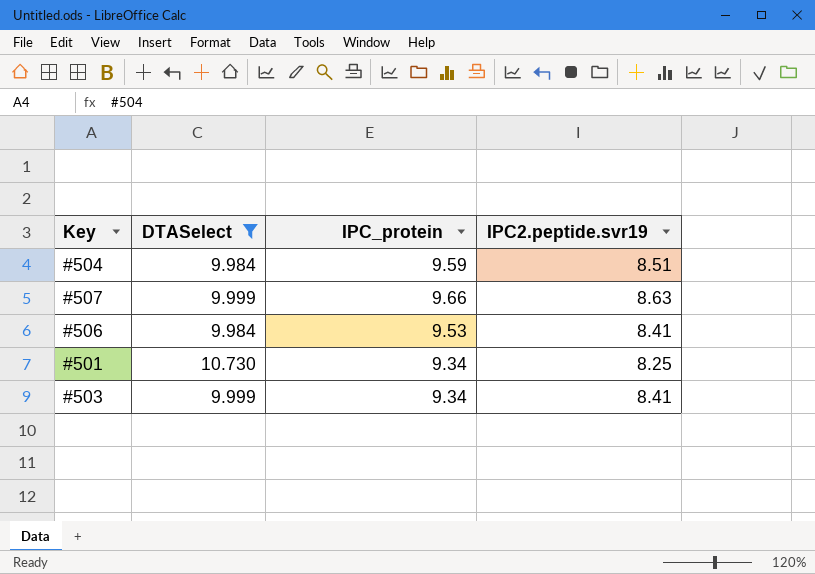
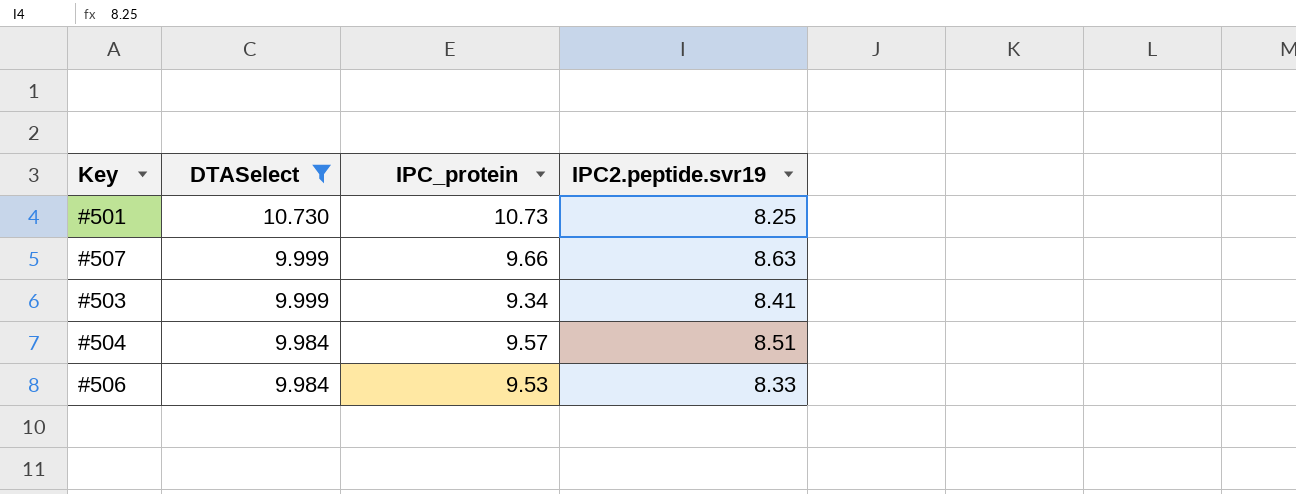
row order: none -> DTASelect descending
#501 | IPC_protein: 9.34 -> 10.73
#504 | IPC_protein: 9.59 -> 9.57
#506 | IPC2.peptide.svr19: 8.41 -> 8.33

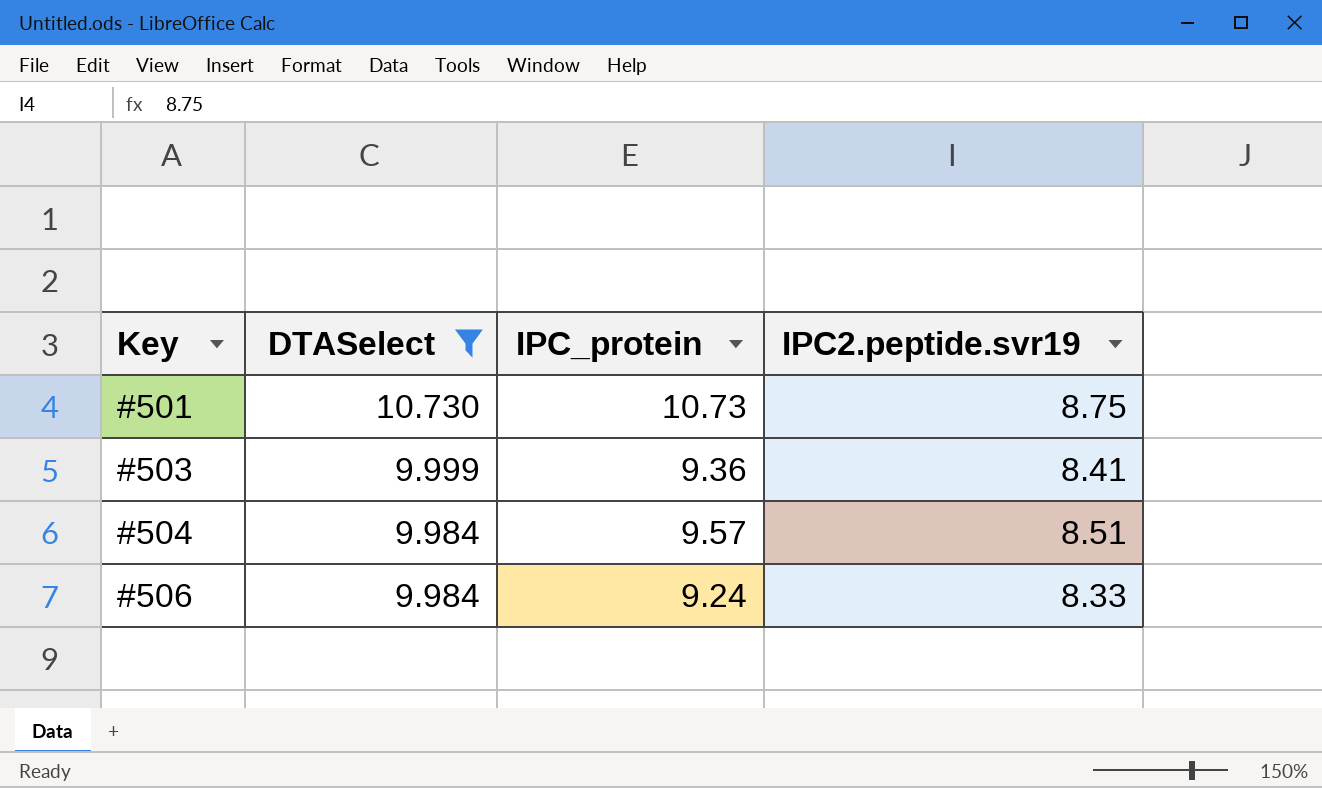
row #507: 9.999 | 9.66 | 8.63 -> none
#501 | IPC2.peptide.svr19: 8.25 -> 8.75
#503 | IPC_protein: 9.34 -> 9.36
#506 | IPC_protein: 9.53 -> 9.24

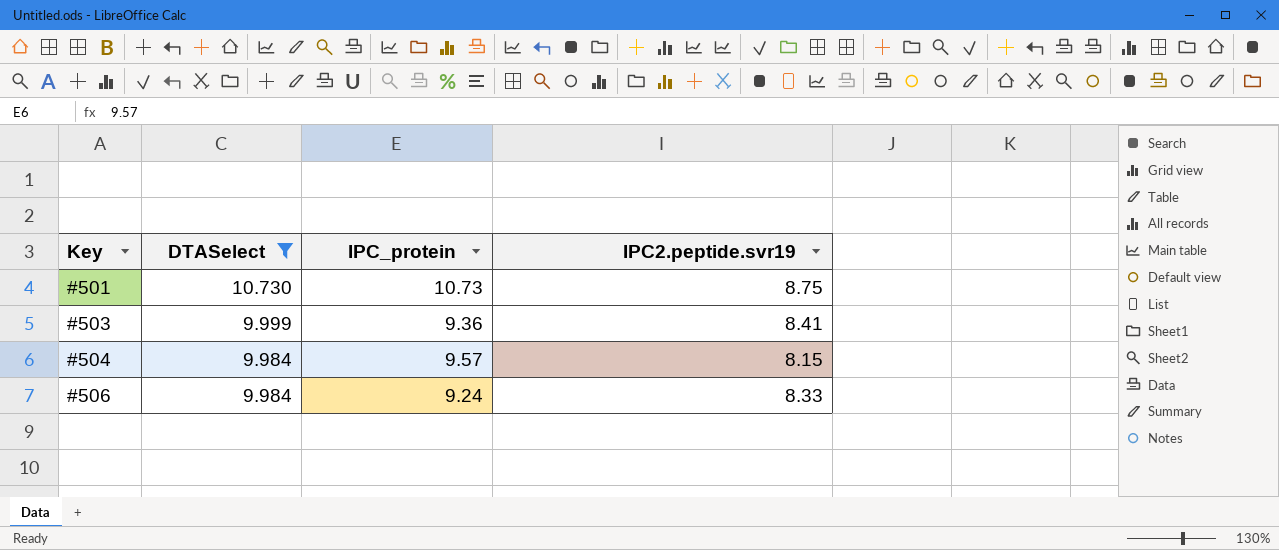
#504 | IPC2.peptide.svr19: 8.51 -> 8.15

